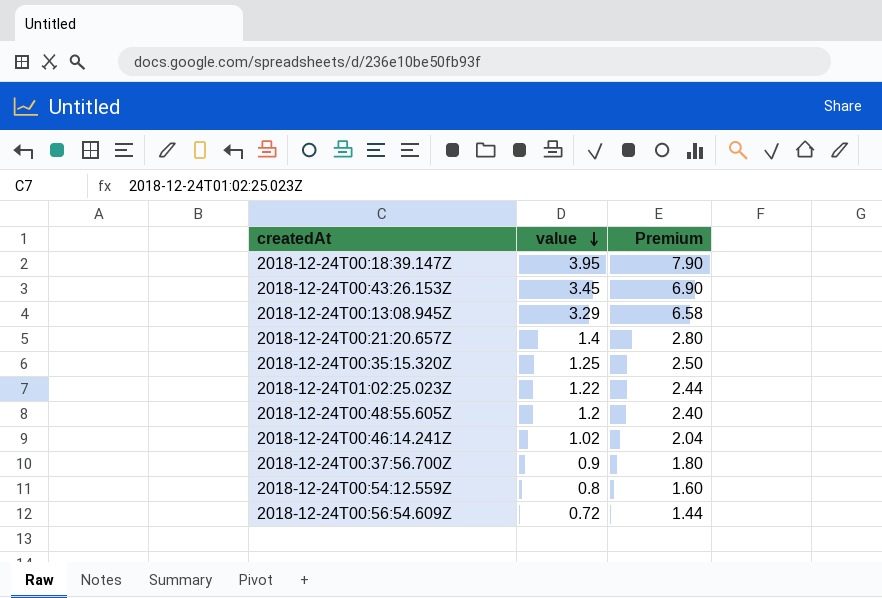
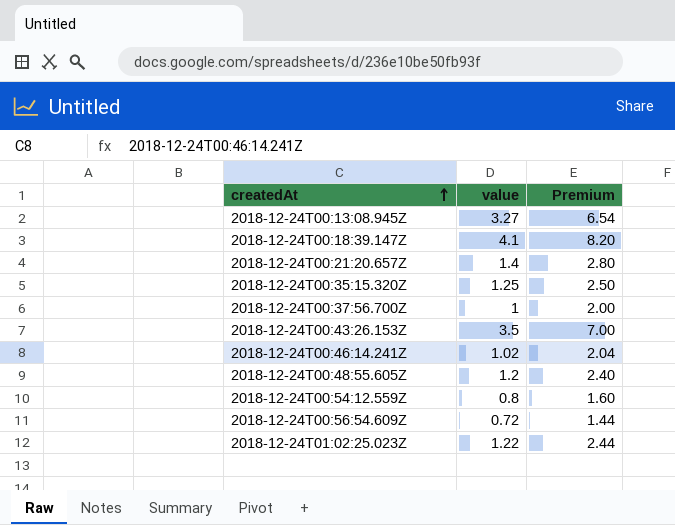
row order: value descending -> createdAt ascending
2018-12-24T00:13:08.945Z | value: 3.29 -> 3.27
2018-12-24T00:13:08.945Z | Premium: 6.58 -> 6.54
2018-12-24T00:18:39.147Z | value: 3.95 -> 4.1
2018-12-24T00:18:39.147Z | Premium: 7.90 -> 8.20
2018-12-24T00:37:56.700Z | value: 0.9 -> 1
2018-12-24T00:37:56.700Z | Premium: 1.80 -> 2.00
2018-12-24T00:43:26.153Z | value: 3.45 -> 3.5
2018-12-24T00:43:26.153Z | Premium: 6.90 -> 7.00

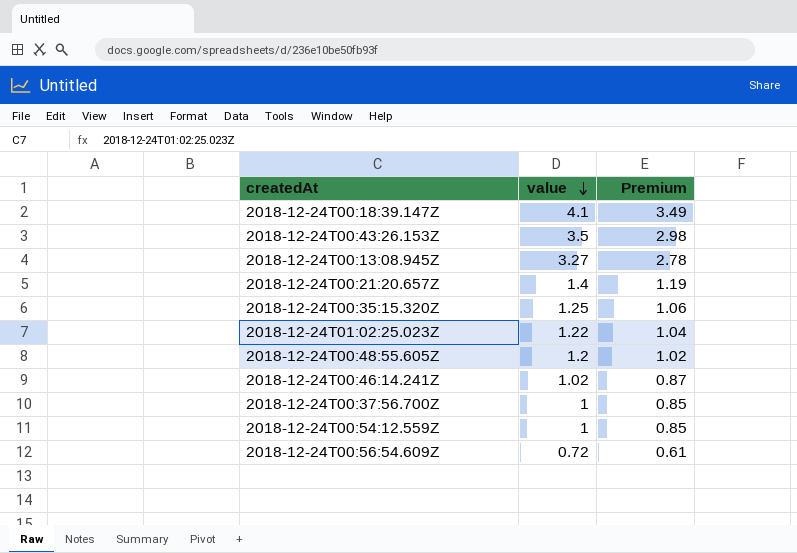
row order: createdAt ascending -> value descending
column Premium | formula: [value] * 2 -> [value] * 0.85
2018-12-24T00:54:12.559Z | value: 0.8 -> 1

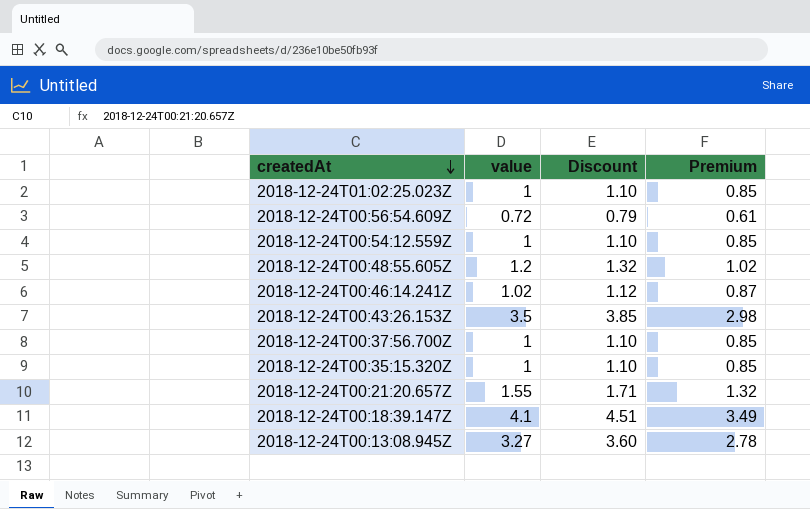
row order: value descending -> createdAt descending
column Discount | formula: none -> [value] * 1.1
2018-12-24T01:02:25.023Z | value: 1.22 -> 1
2018-12-24T01:02:25.023Z | Premium: 1.04 -> 0.85
2018-12-24T00:35:15.320Z | value: 1.25 -> 1
2018-12-24T00:35:15.320Z | Premium: 1.06 -> 0.85
2018-12-24T00:21:20.657Z | value: 1.4 -> 1.55
2018-12-24T00:21:20.657Z | Premium: 1.19 -> 1.32

